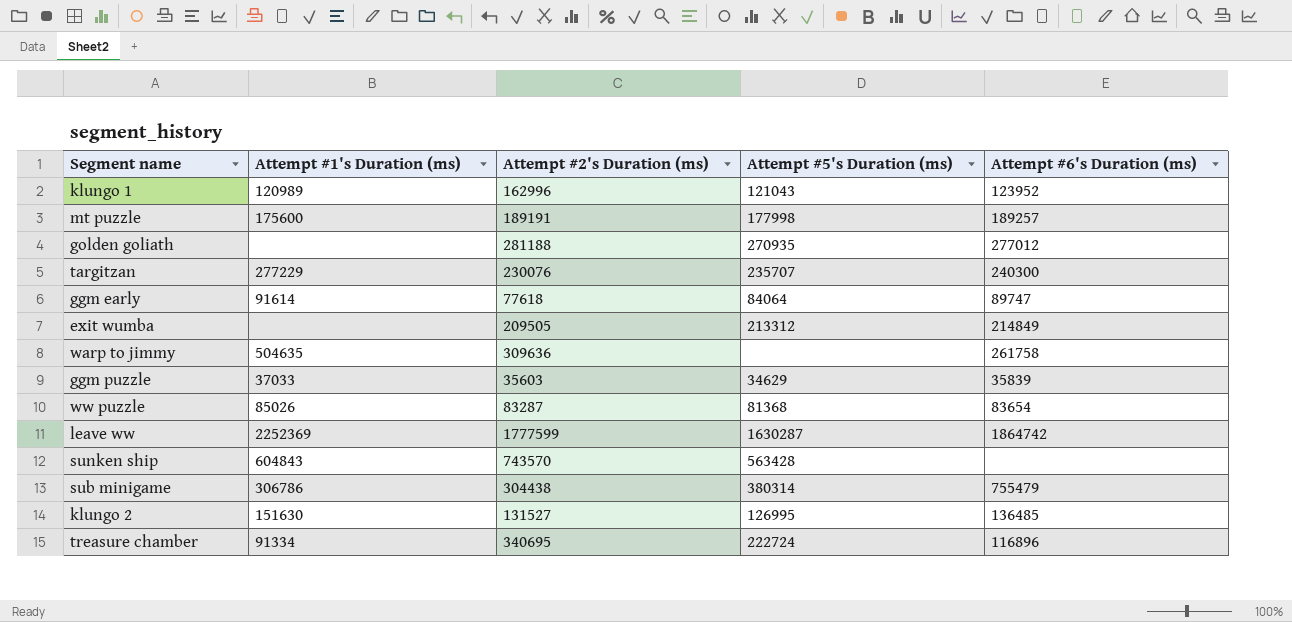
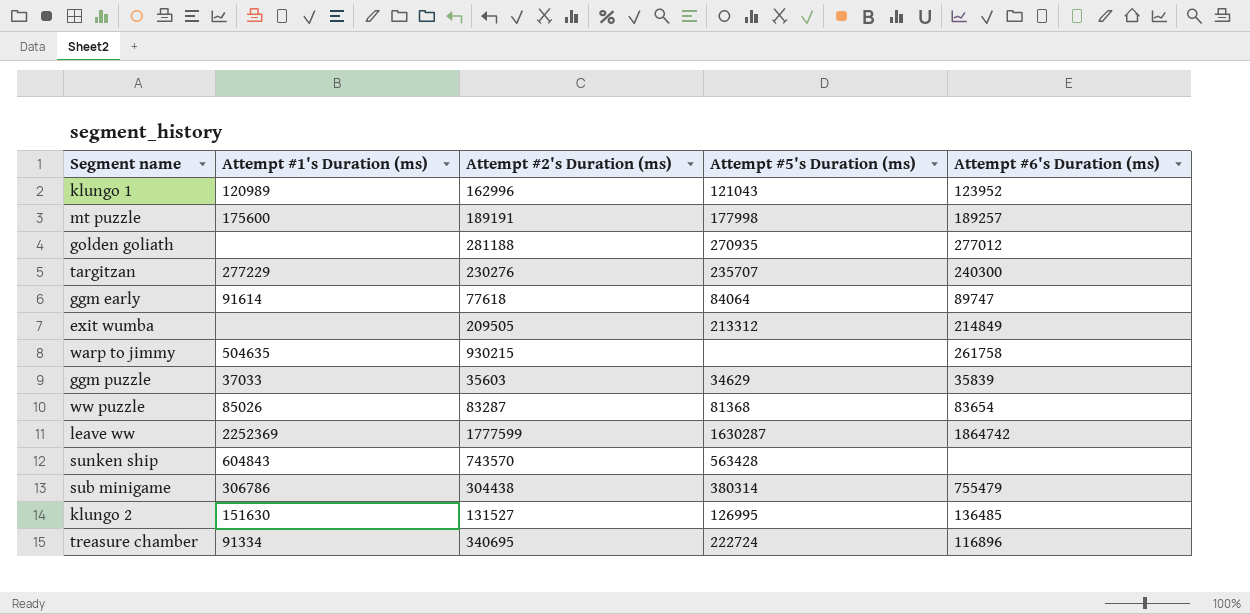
targitzan | Attempt #2's Duration (ms): 230076 -> 230276
warp to jimmy | Attempt #2's Duration (ms): 309636 -> 930215

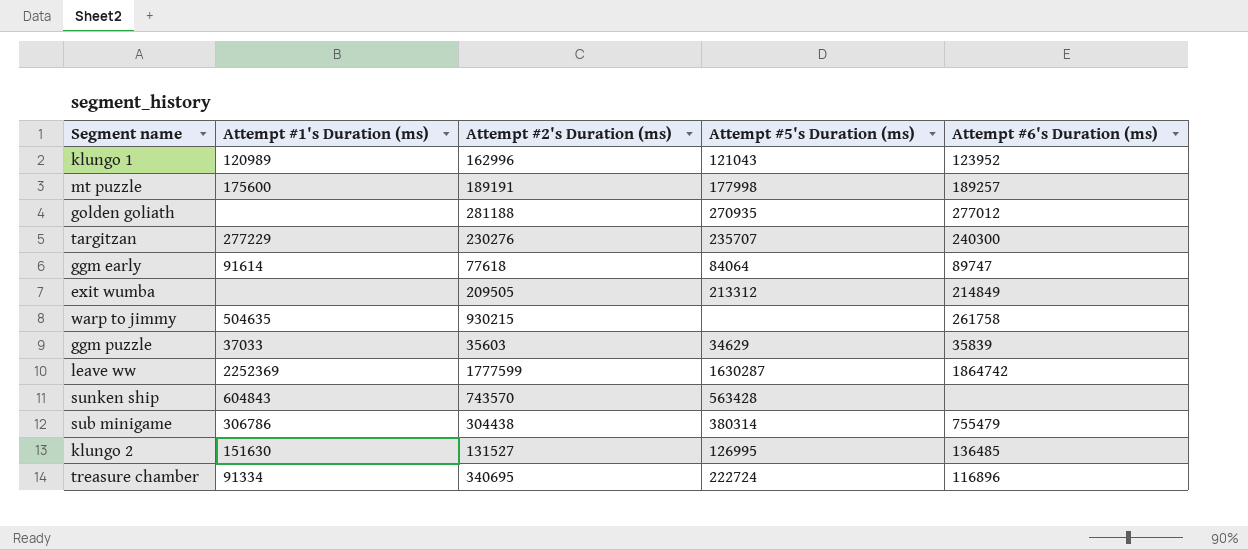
row ww puzzle: 85026 | 83287 | 81368 | 83654 -> none

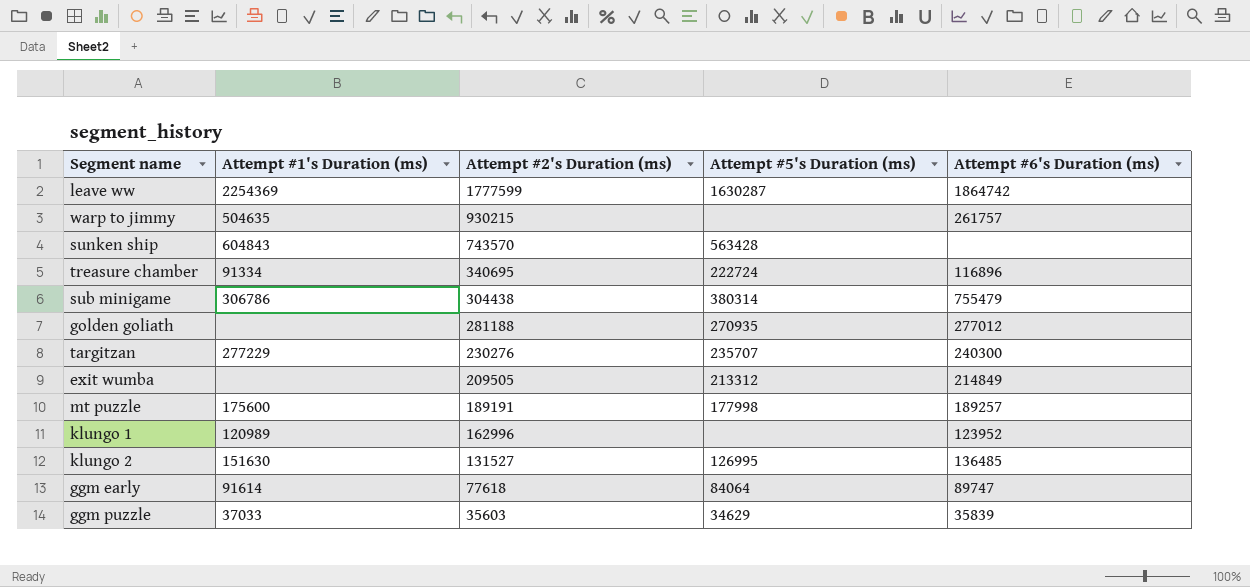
row order: none -> Attempt #2's Duration (ms) descending
leave ww | Attempt #1's Duration (ms): 2252369 -> 2254369
warp to jimmy | Attempt #6's Duration (ms): 261758 -> 261757
klungo 1 | Attempt #5's Duration (ms): 121043 -> none

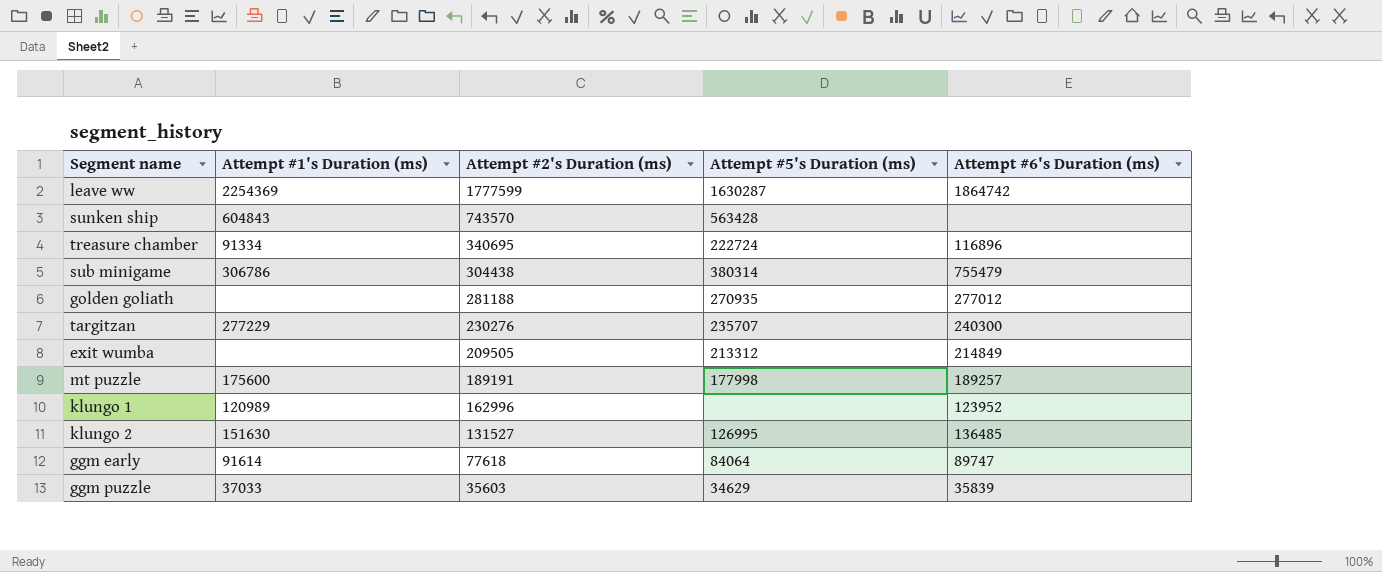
row warp to jimmy: 504635 | 930215 | none | 261757 -> none

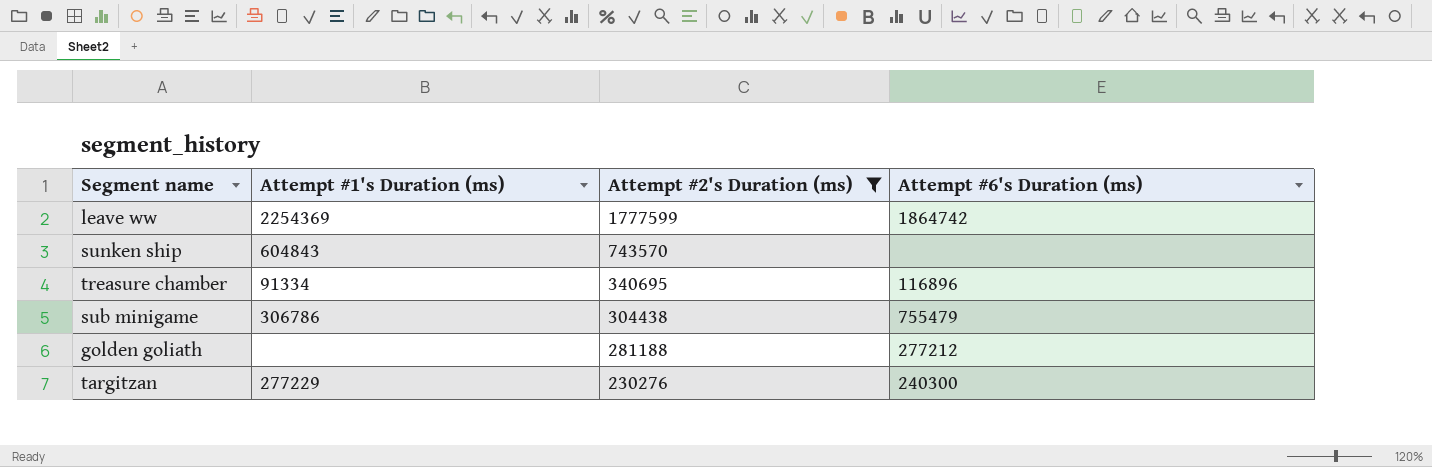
filter: none -> Attempt #2's Duration (ms) >= 230276
column Attempt #5's Duration (ms) | position: 4 -> none
golden goliath | Attempt #6's Duration (ms): 277012 -> 277212

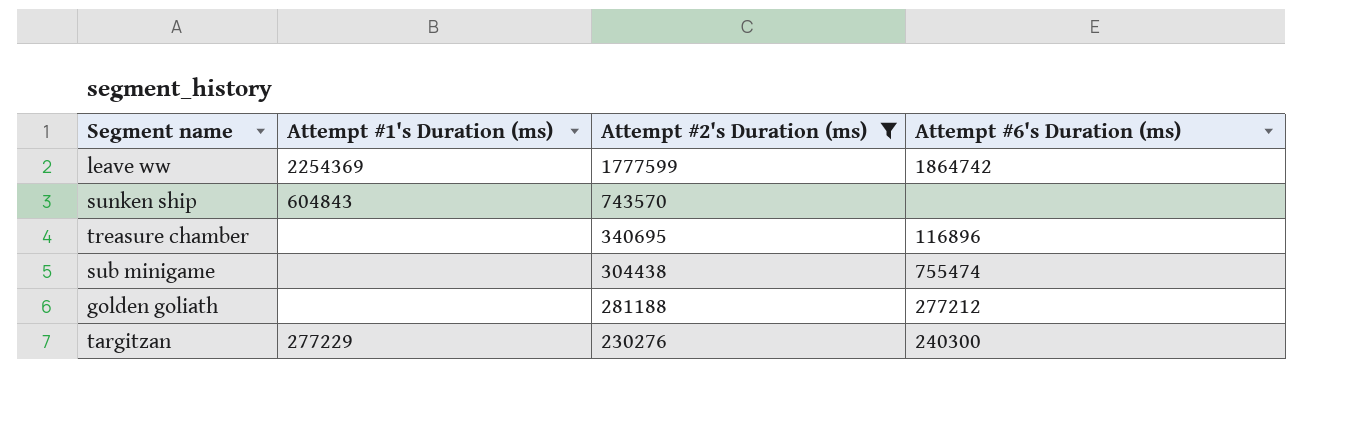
treasure chamber | Attempt #1's Duration (ms): 91334 -> none
sub minigame | Attempt #1's Duration (ms): 306786 -> none
sub minigame | Attempt #6's Duration (ms): 755479 -> 755474

